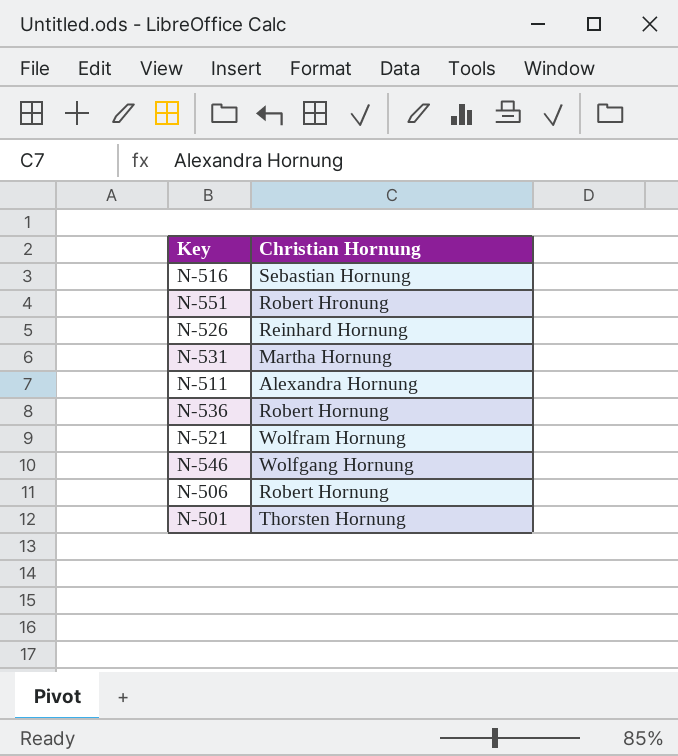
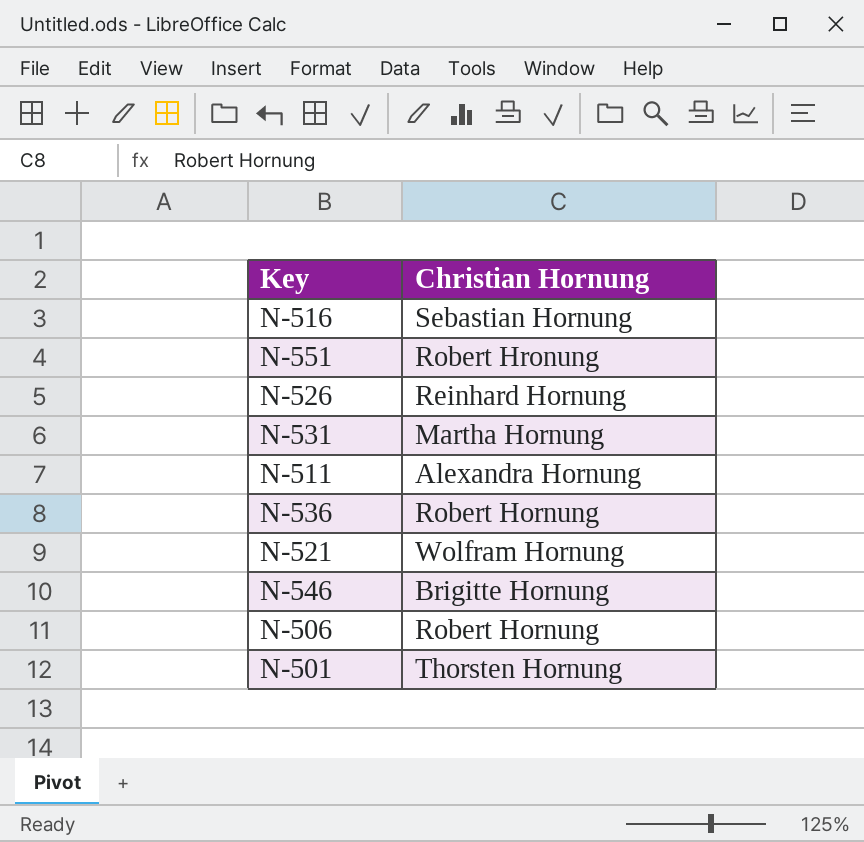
N-546 | Christian Hornung: Wolfgang Hornung -> Brigitte Hornung

